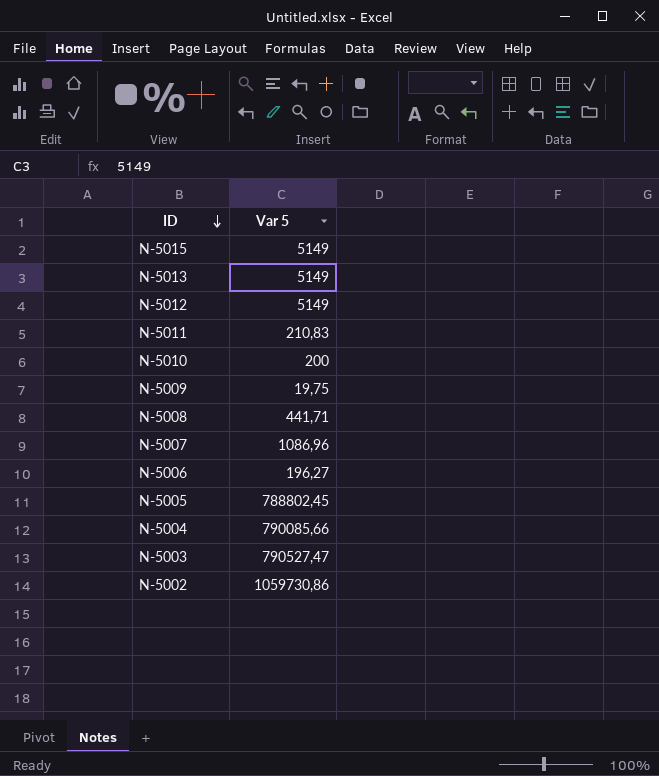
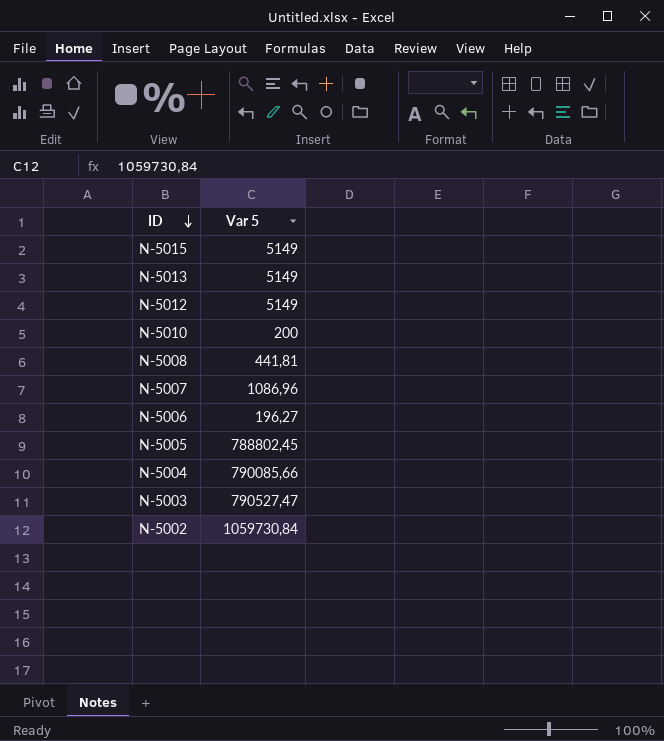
row N-5011: 210,83 -> none
row N-5009: 19,75 -> none
N-5008 | Var 5: 441,71 -> 441,81
N-5002 | Var 5: 1059730,86 -> 1059730,84

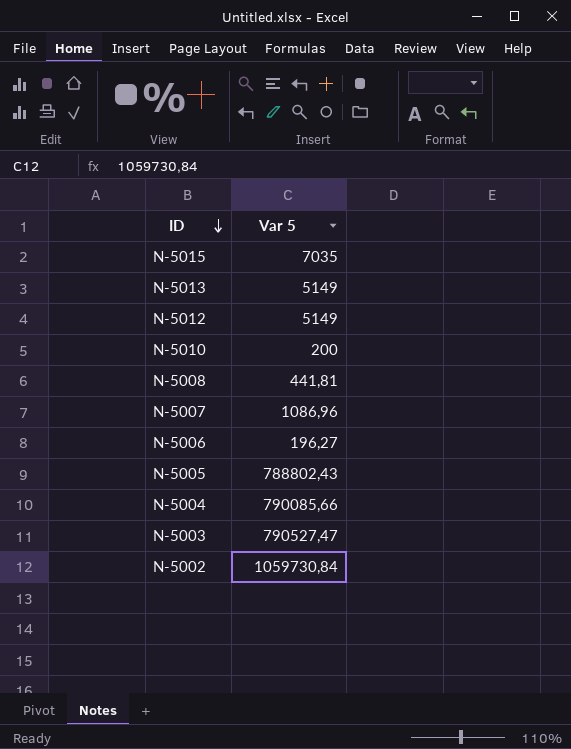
N-5015 | Var 5: 5149 -> 7035
N-5005 | Var 5: 788802,45 -> 788802,43

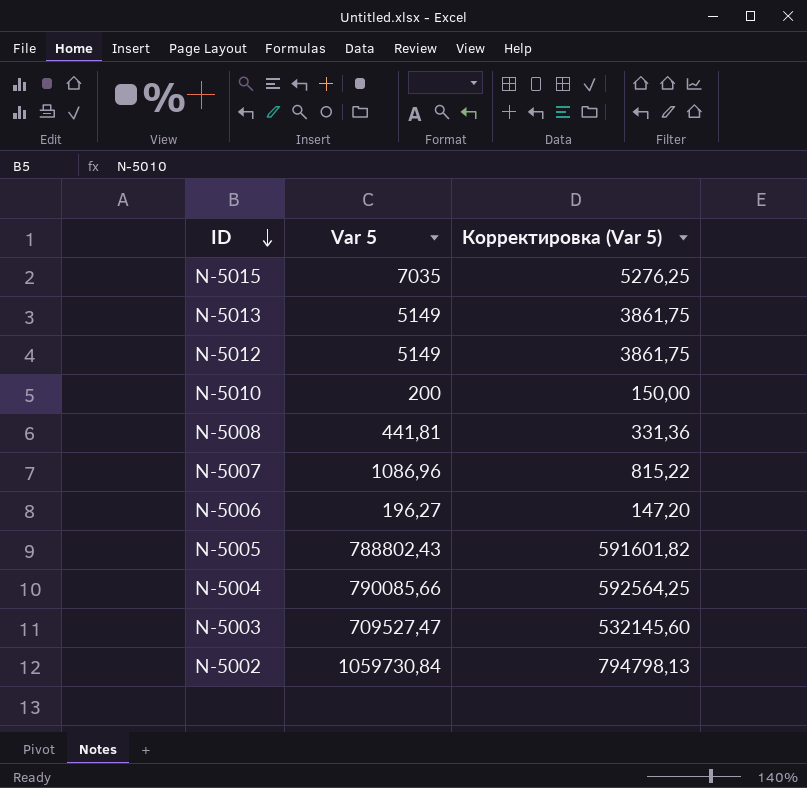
column Корректировка (Var 5) | formula: none -> [Var 5] * 0,75
N-5003 | Var 5: 790527,47 -> 709527,47

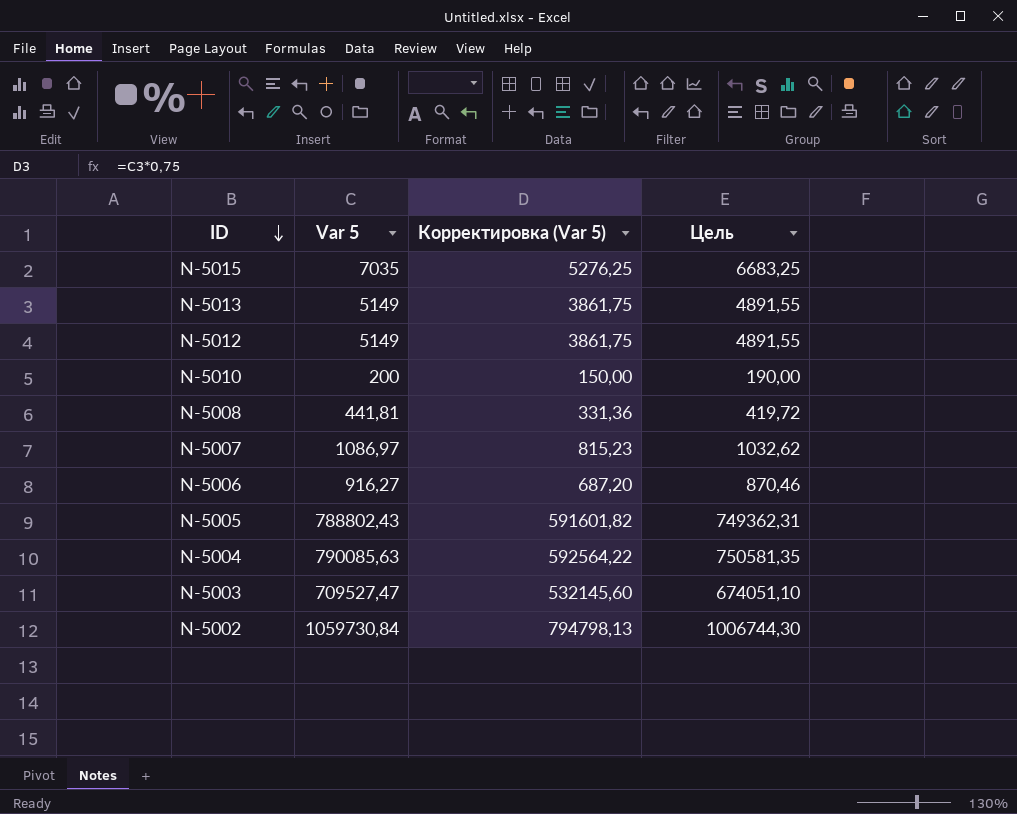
column Цель | formula: none -> [Var 5] * 0,95
N-5007 | Var 5: 1086,96 -> 1086,97
N-5007 | Корректировка (Var 5): 815,22 -> 815,23
N-5006 | Var 5: 196,27 -> 916,27
N-5006 | Корректировка (Var 5): 147,20 -> 687,20
N-5004 | Var 5: 790085,66 -> 790085,63
N-5004 | Корректировка (Var 5): 592564,25 -> 592564,22

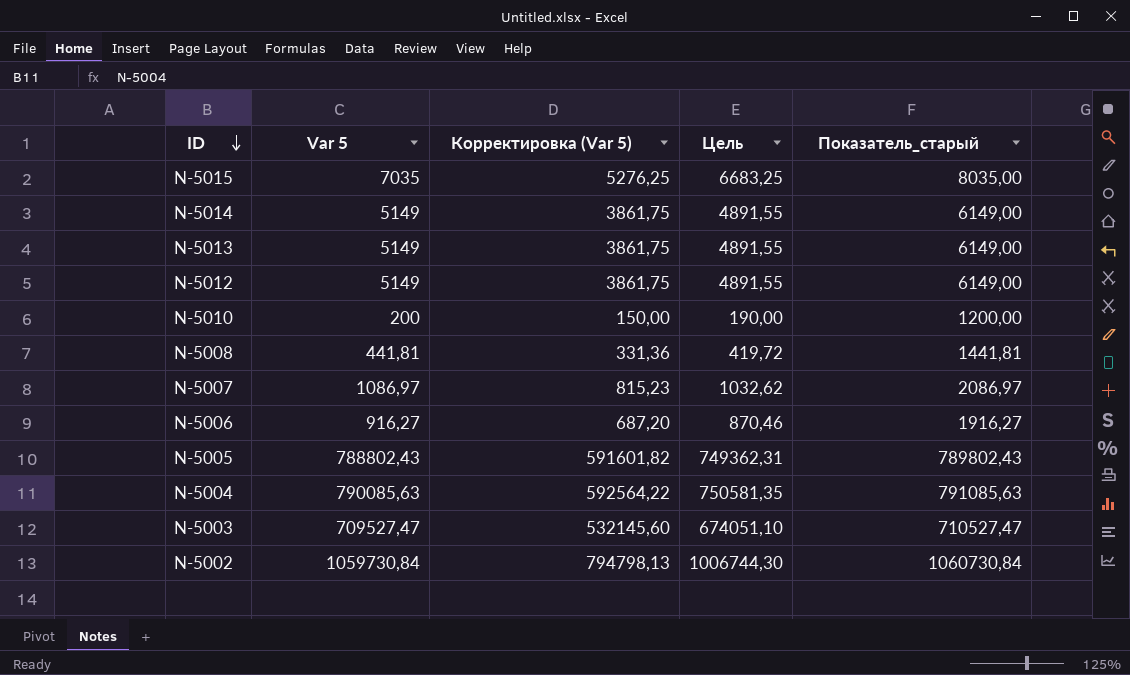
column Показатель_старый | formula: none -> [Var 5] + 1000
row N-5014: none -> 5149 | 3861,75 | 4891,55 | 6149,00

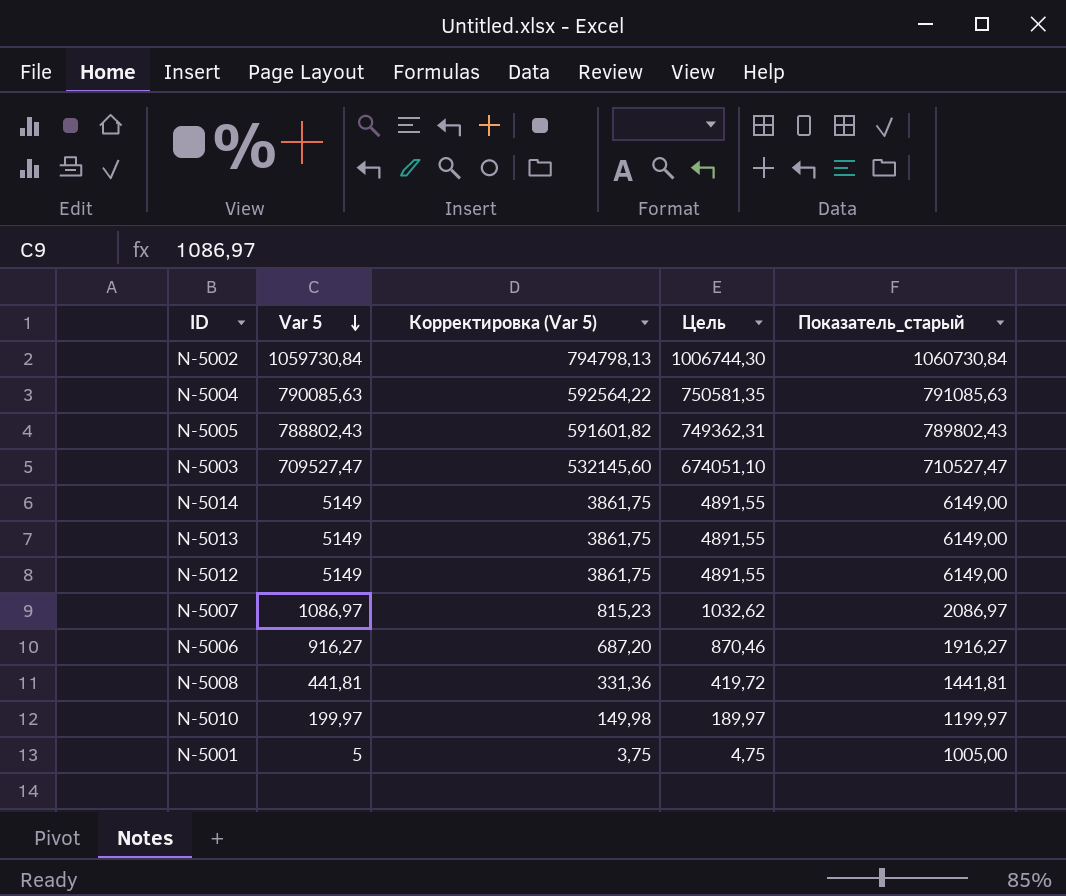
row order: ID descending -> Var 5 descending
row N-5015: 7035 | 5276,25 | 6683,25 | 8035,00 -> none
N-5010 | Var 5: 200 -> 199,97
N-5010 | Корректировка (Var 5): 150,00 -> 149,98
N-5010 | Цель: 190,00 -> 189,97
N-5010 | Показатель_старый: 1200,00 -> 1199,97
row N-5001: none -> 5 | 3,75 | 4,75 | 1005,00

